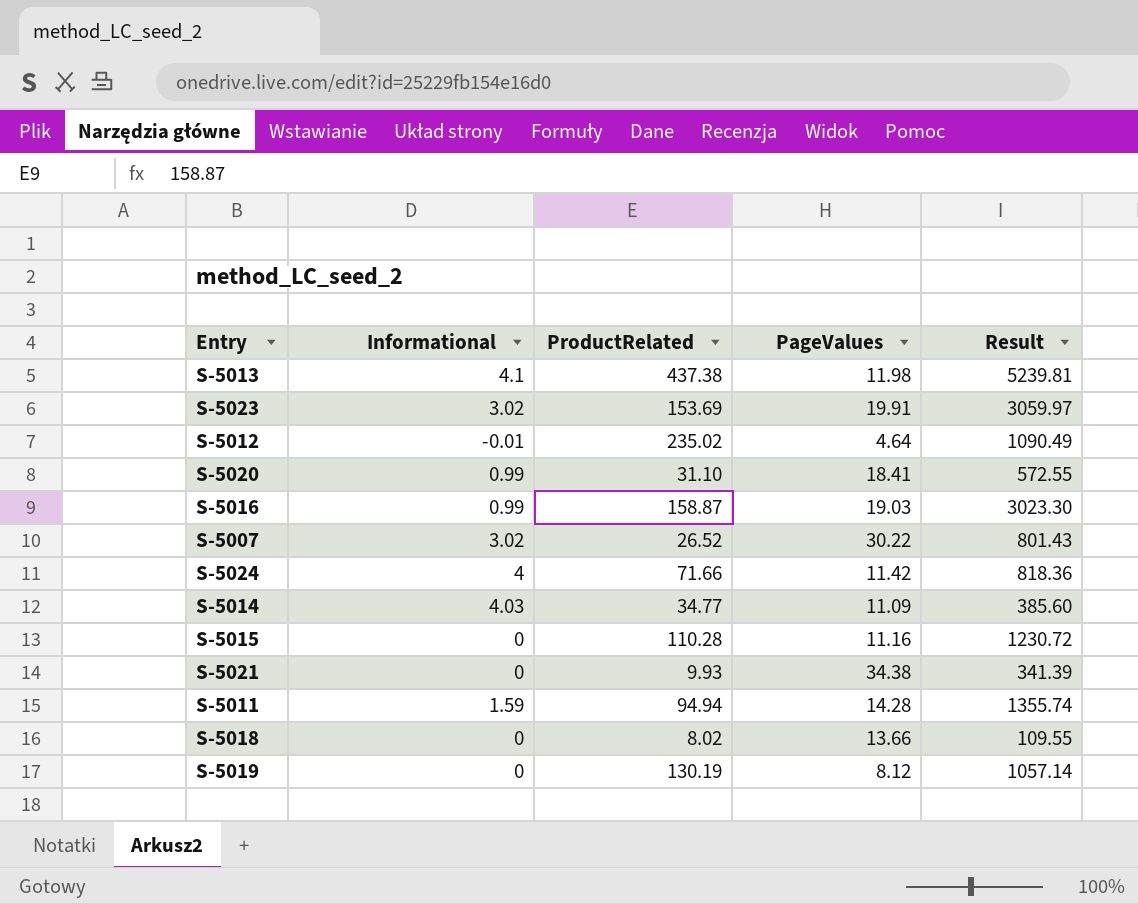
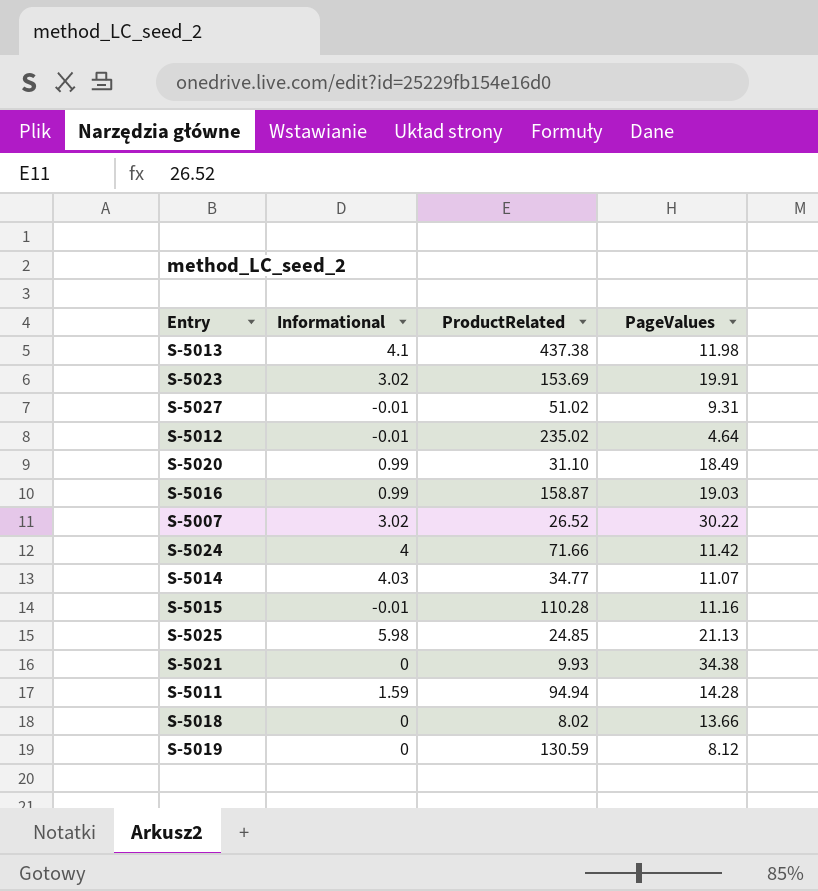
column Result | formula: [ProductRelated] * [PageValues] -> none
row S-5027: none -> -0.01 | 51.02 | 9.31
S-5020 | PageValues: 18.41 -> 18.49
S-5014 | PageValues: 11.09 -> 11.07
S-5015 | Informational: 0 -> -0.01
row S-5025: none -> 5.98 | 24.85 | 21.13
S-5019 | ProductRelated: 130.19 -> 130.59

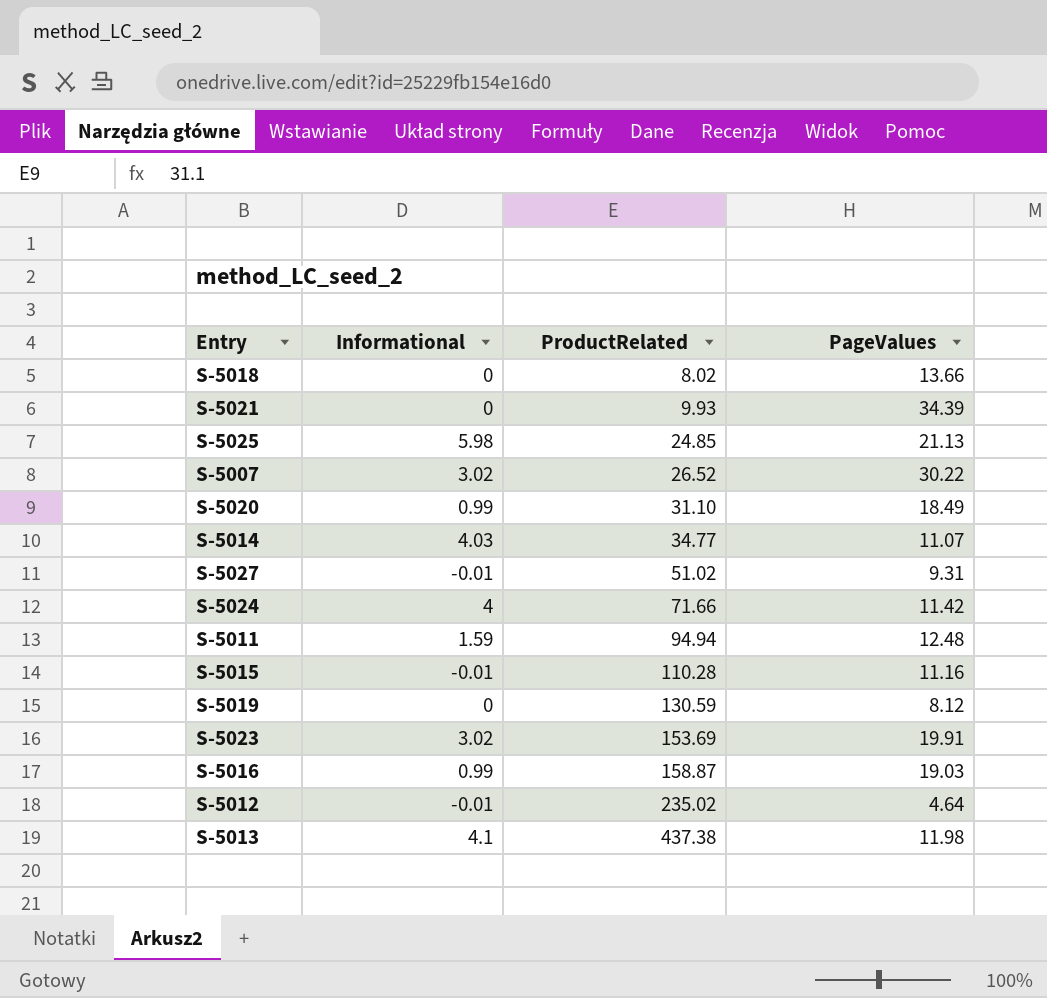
row order: none -> ProductRelated ascending
S-5021 | PageValues: 34.38 -> 34.39
S-5011 | PageValues: 14.28 -> 12.48

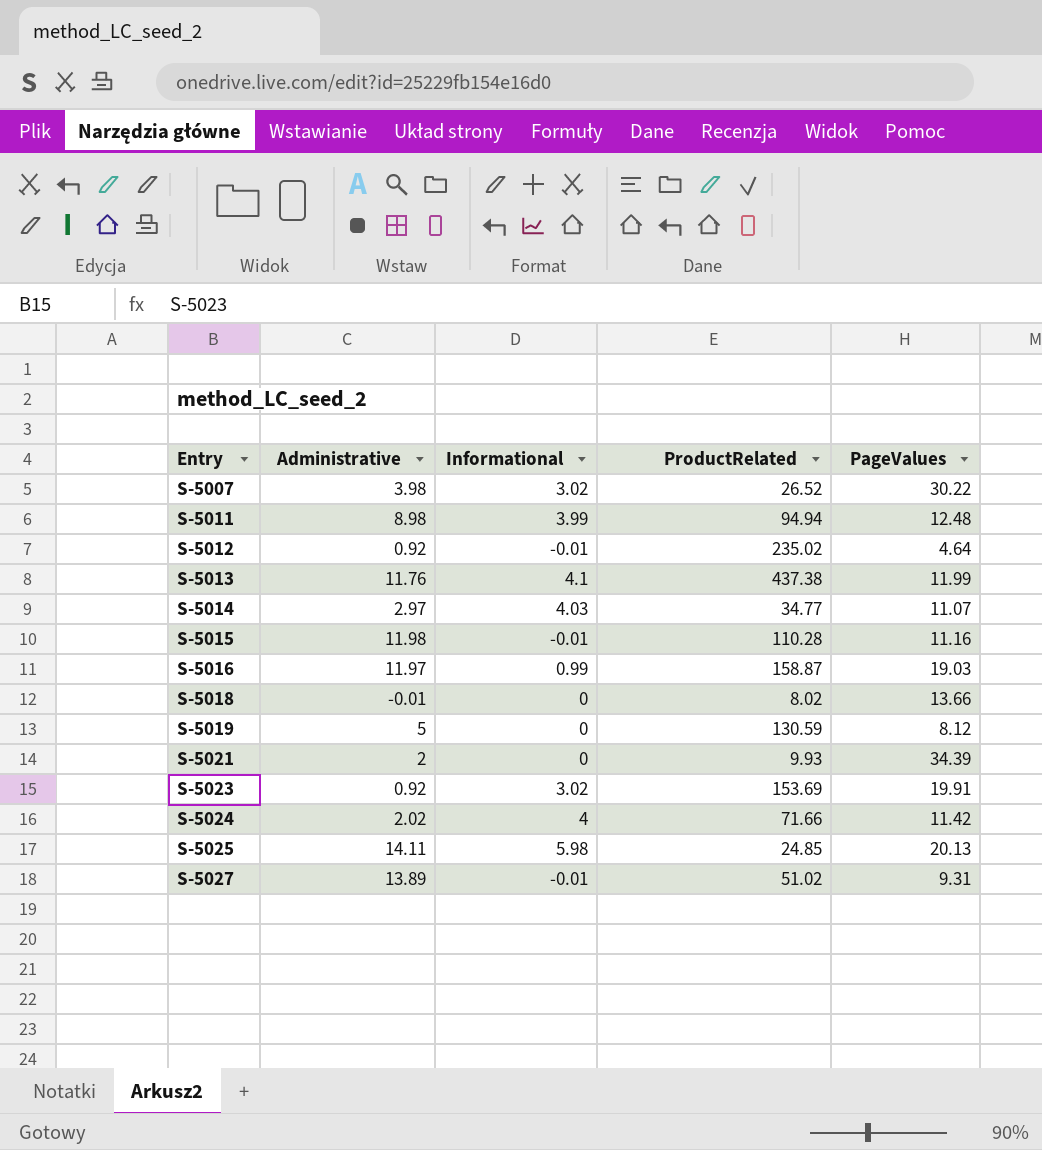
row order: ProductRelated ascending -> Entry ascending
column Administrative | position: none -> 2
row S-5020: 0.99 | 31.10 | 18.49 -> none
S-5011 | Informational: 1.59 -> 3.99
S-5013 | PageValues: 11.98 -> 11.99
S-5025 | PageValues: 21.13 -> 20.13

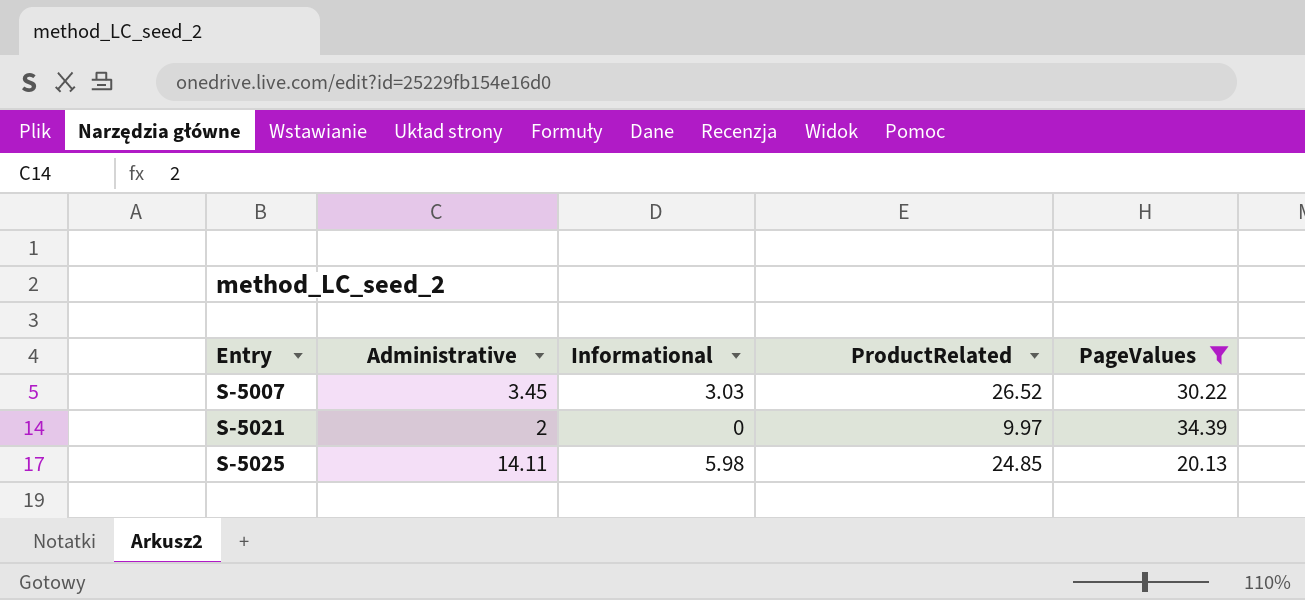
filter: none -> PageValues >= 20.13
S-5007 | Administrative: 3.98 -> 3.45
S-5007 | Informational: 3.02 -> 3.03
S-5021 | ProductRelated: 9.93 -> 9.97

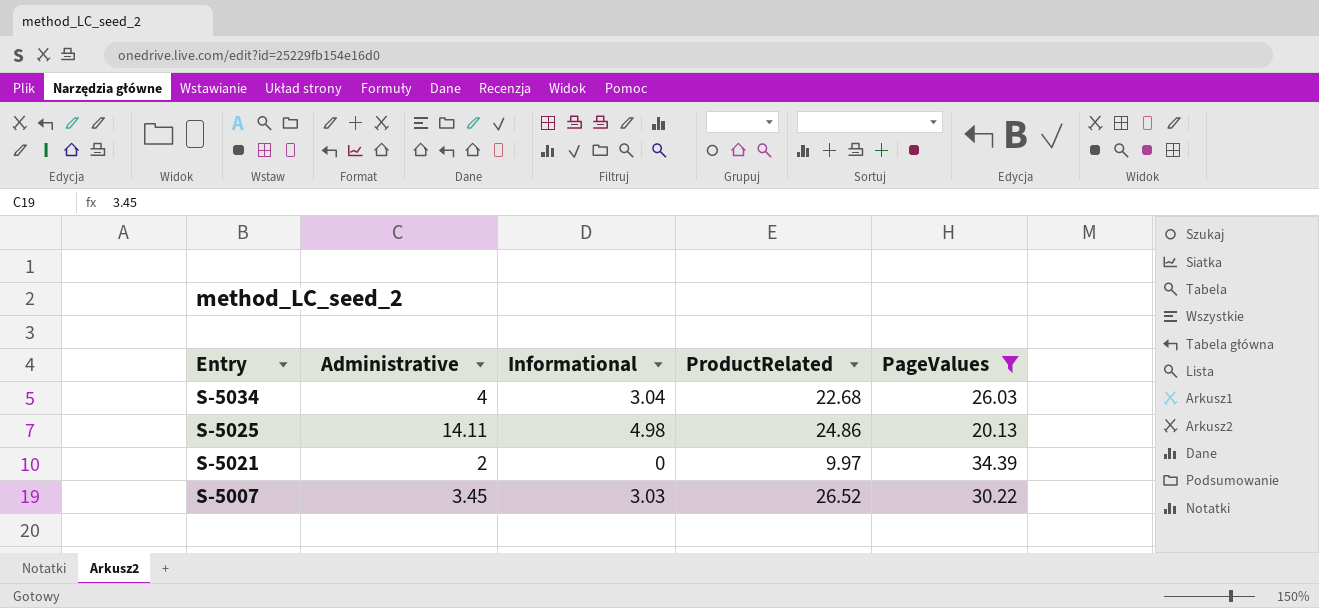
row order: Entry ascending -> Entry descending
row S-5034: none -> 4 | 3.04 | 22.68 | 26.03
S-5025 | Informational: 5.98 -> 4.98
S-5025 | ProductRelated: 24.85 -> 24.86

